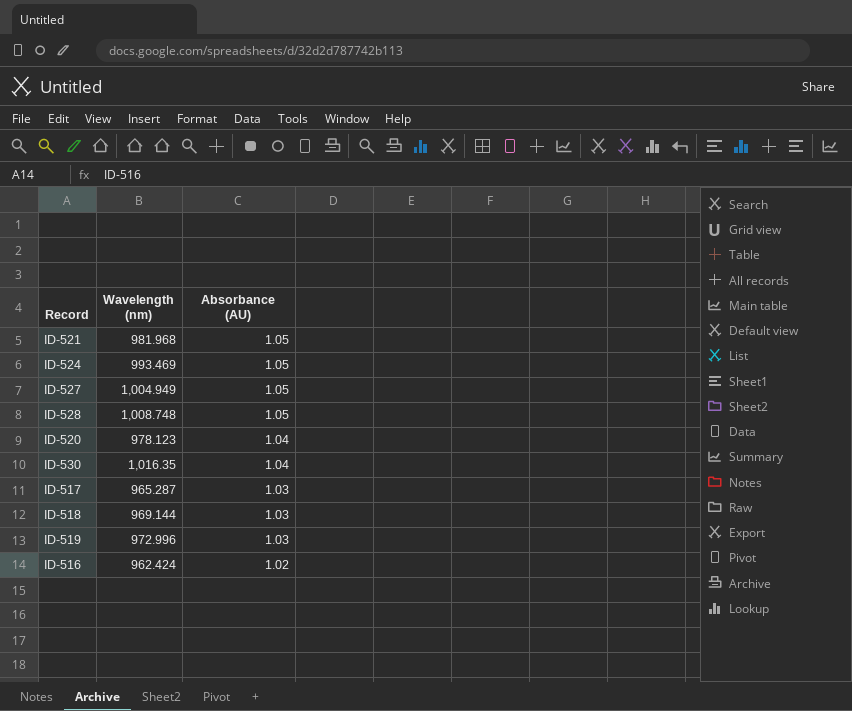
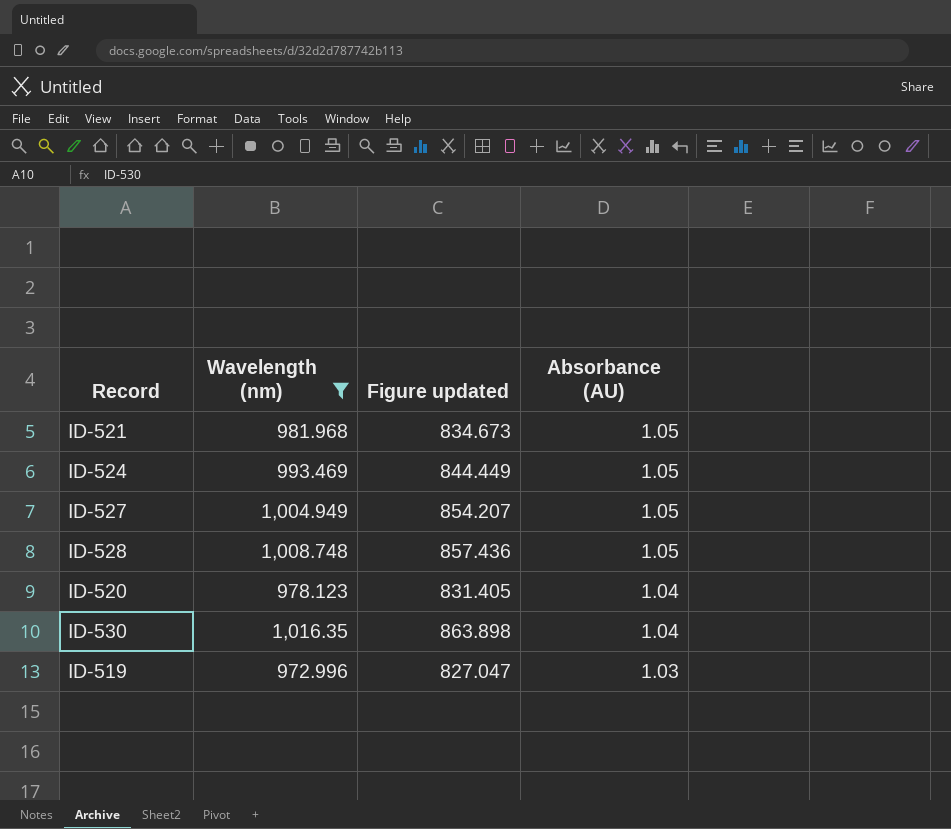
filter: none -> Wavelength (nm) >= 972.996
column Figure updated | formula: none -> [Wavelength (nm)] * 0.85

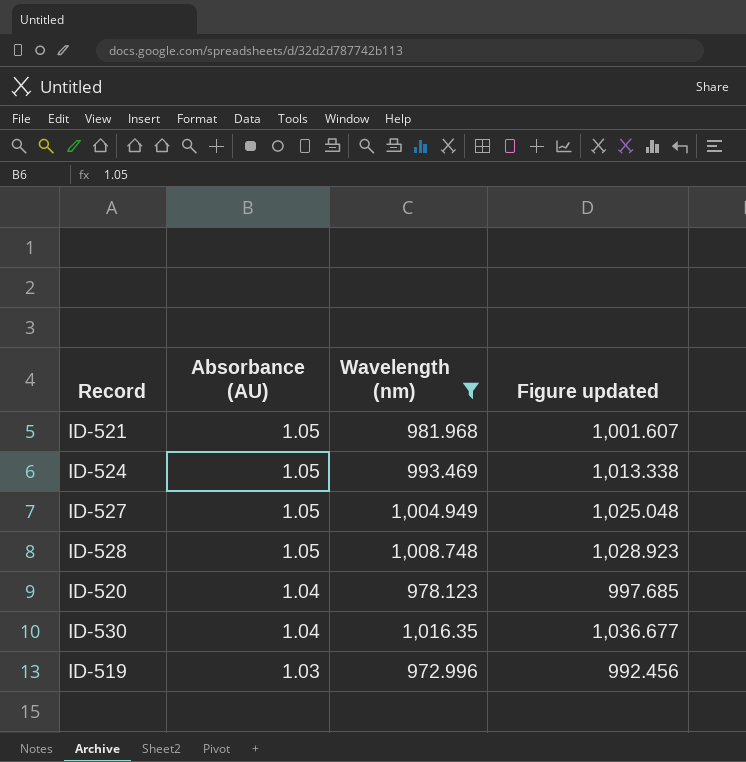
column Absorbance (AU) | position: 4 -> 2
column Figure updated | formula: [Wavelength (nm)] * 0.85 -> [Wavelength (nm)] * 1.02

